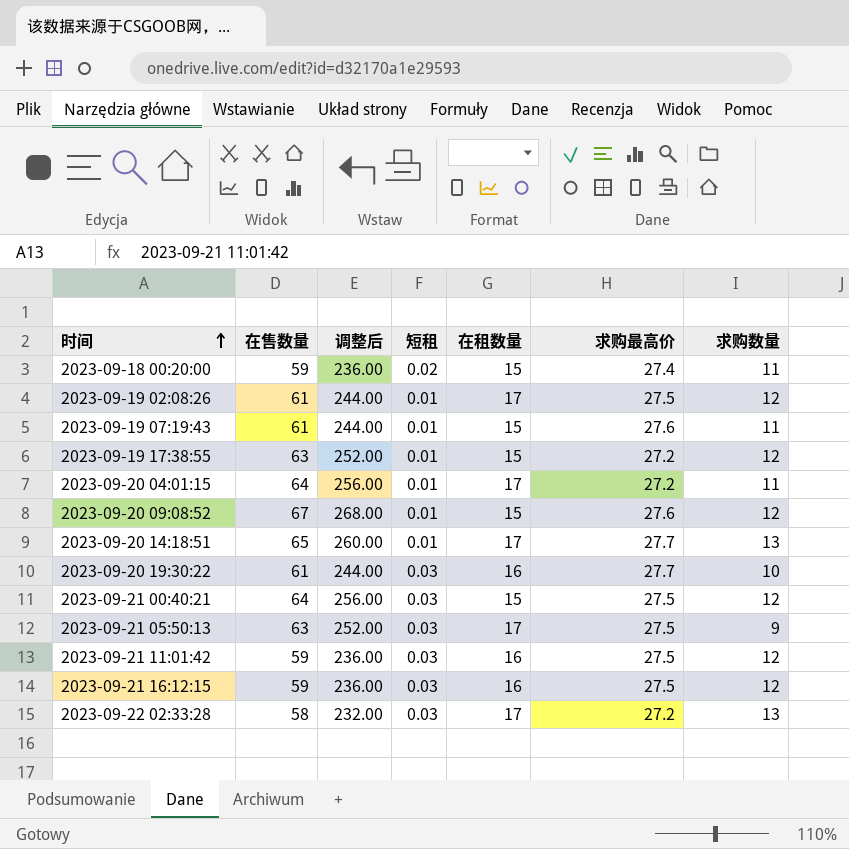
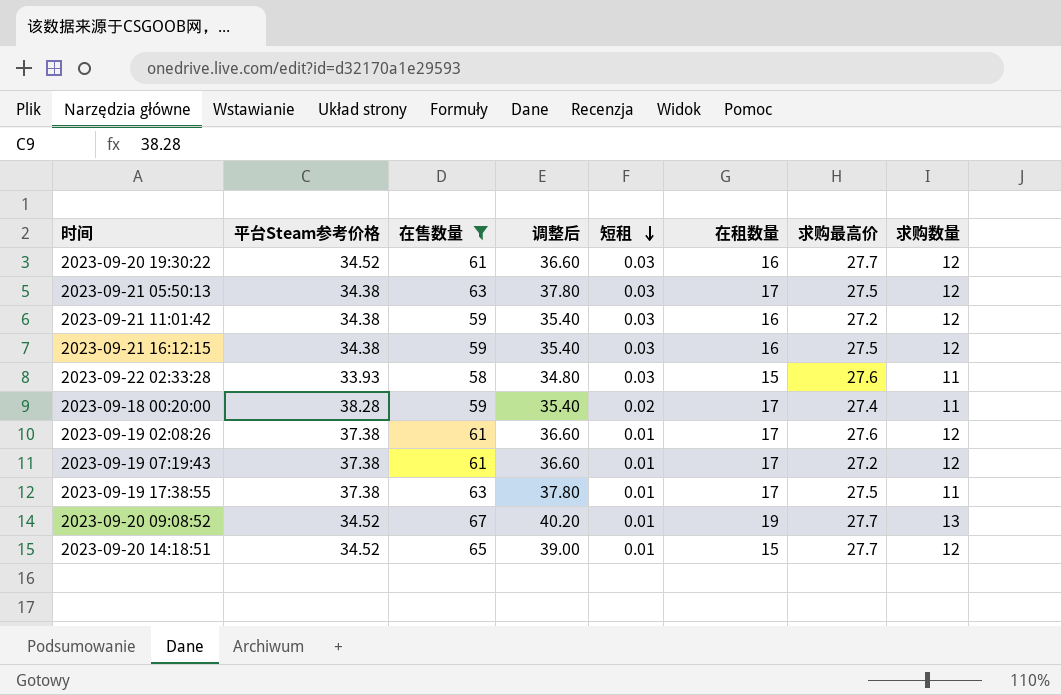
filter: none -> 在售数量 != 64
row order: 时间 ascending -> 短租 descending
column 平台Steam参考价格 | position: none -> 2
column 调整后 | formula: [在售数量] * 4 -> [在售数量] * 0.6
2023-09-20 19:30:22 | 求购数量: 10 -> 12
2023-09-21 05:50:13 | 求购数量: 9 -> 12
2023-09-21 11:01:42 | 求购最高价: 27.5 -> 27.2
2023-09-22 02:33:28 | 在租数量: 17 -> 15
2023-09-22 02:33:28 | 求购最高价: 27.2 -> 27.6
2023-09-22 02:33:28 | 求购数量: 13 -> 11
2023-09-18 00:20:00 | 在租数量: 15 -> 17
2023-09-19 02:08:26 | 求购最高价: 27.5 -> 27.6
2023-09-19 07:19:43 | 在租数量: 15 -> 17
2023-09-19 07:19:43 | 求购最高价: 27.6 -> 27.2
2023-09-19 07:19:43 | 求购数量: 11 -> 12
2023-09-19 17:38:55 | 在租数量: 15 -> 17
2023-09-19 17:38:55 | 求购最高价: 27.2 -> 27.5
2023-09-19 17:38:55 | 求购数量: 12 -> 11
2023-09-20 09:08:52 | 在租数量: 15 -> 19
2023-09-20 09:08:52 | 求购最高价: 27.6 -> 27.7
2023-09-20 09:08:52 | 求购数量: 12 -> 13
2023-09-20 14:18:51 | 在租数量: 17 -> 15
2023-09-20 14:18:51 | 求购数量: 13 -> 12

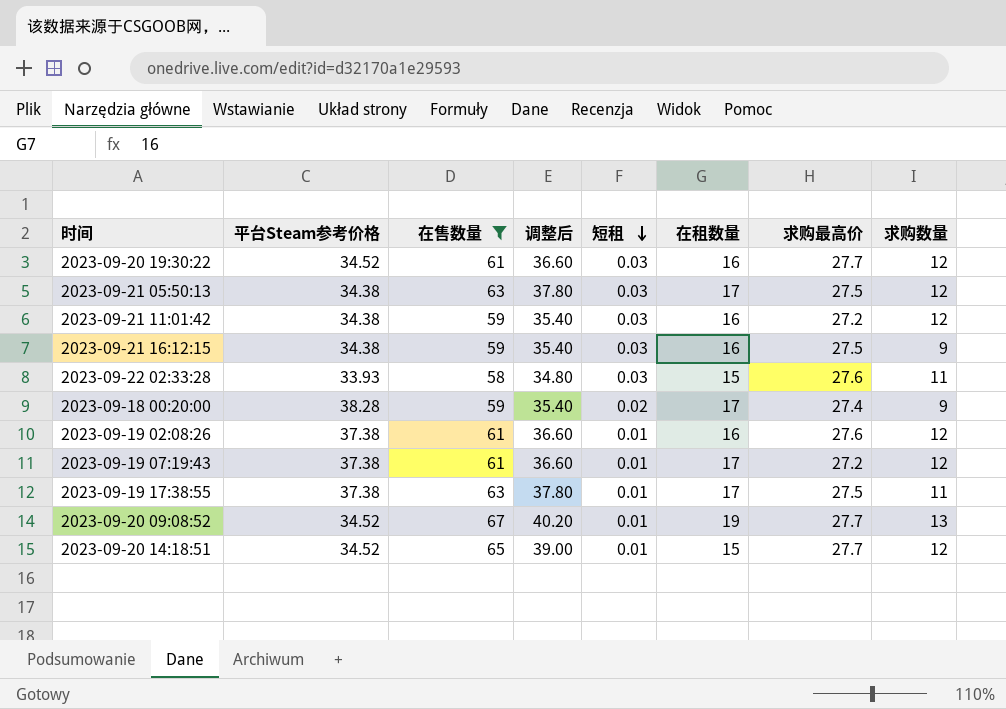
2023-09-21 16:12:15 | 求购数量: 12 -> 9
2023-09-18 00:20:00 | 求购数量: 11 -> 9
2023-09-19 02:08:26 | 在租数量: 17 -> 16

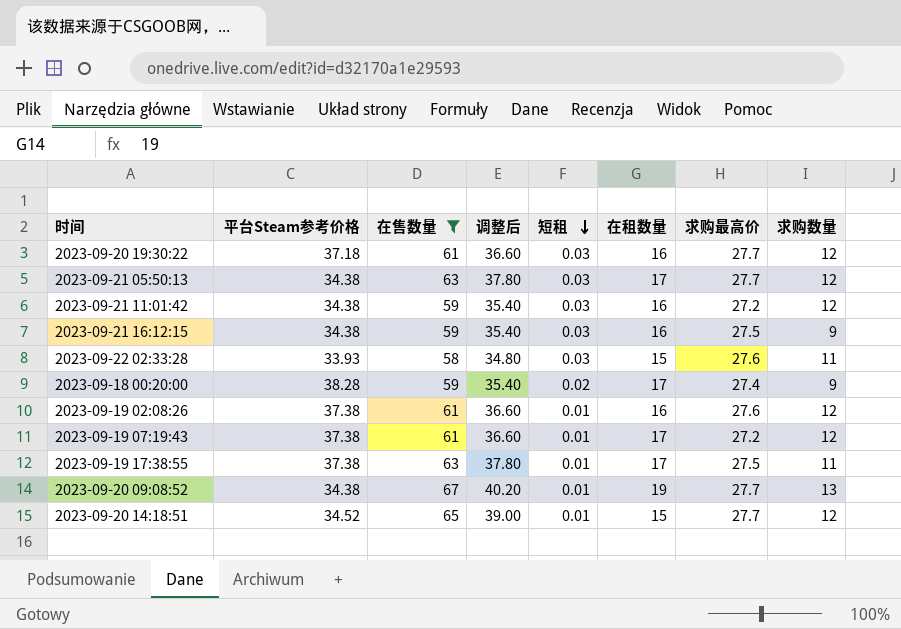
2023-09-20 19:30:22 | 平台Steam参考价格: 34.52 -> 37.18
2023-09-21 05:50:13 | 求购最高价: 27.5 -> 27.7
2023-09-20 09:08:52 | 平台Steam参考价格: 34.52 -> 34.38

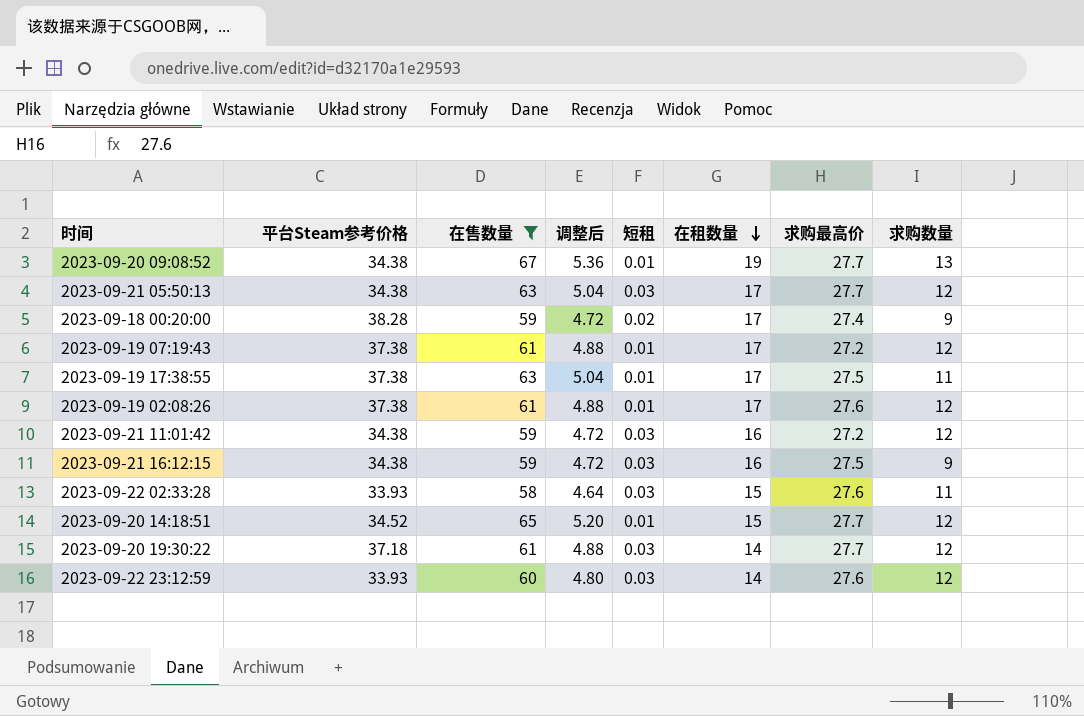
row order: 短租 descending -> 在租数量 descending
column 调整后 | formula: [在售数量] * 0.6 -> [在售数量] * 0.08
2023-09-19 02:08:26 | 在租数量: 16 -> 17
2023-09-20 19:30:22 | 在租数量: 16 -> 14
row 2023-09-22 23:12:59: none -> 33.93 | 60 | 4.80 | 0.03 | 14 | 27.6 | 12

